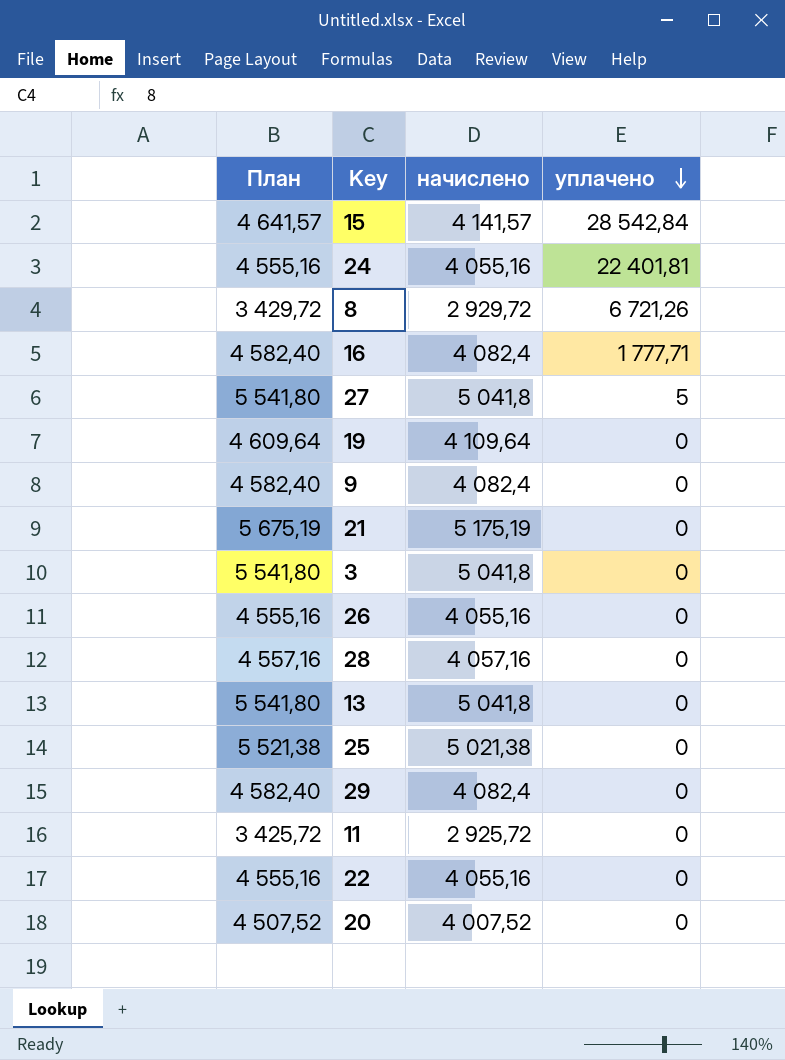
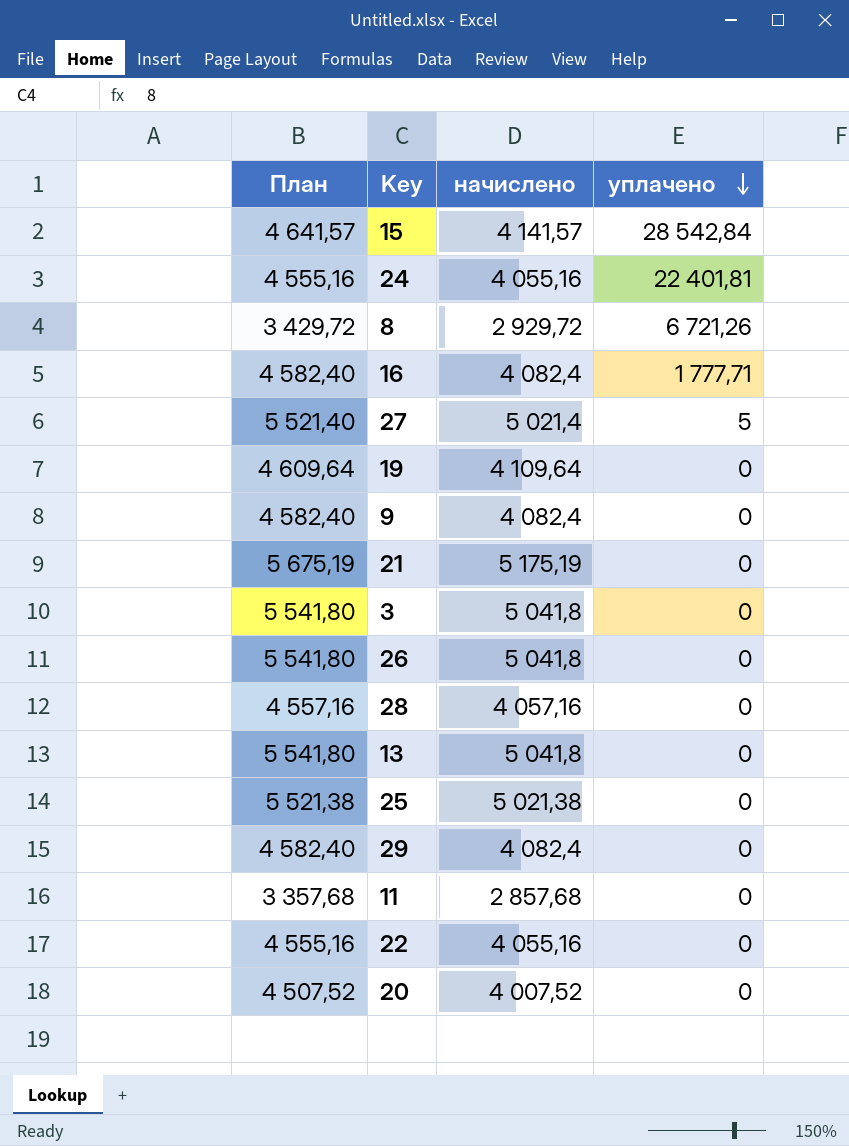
27 | План: 5 541,80 -> 5 521,40
27 | начислено: 5 041,8 -> 5 021,4
26 | План: 4 555,16 -> 5 541,80
26 | начислено: 4 055,16 -> 5 041,8
11 | План: 3 425,72 -> 3 357,68
11 | начислено: 2 925,72 -> 2 857,68

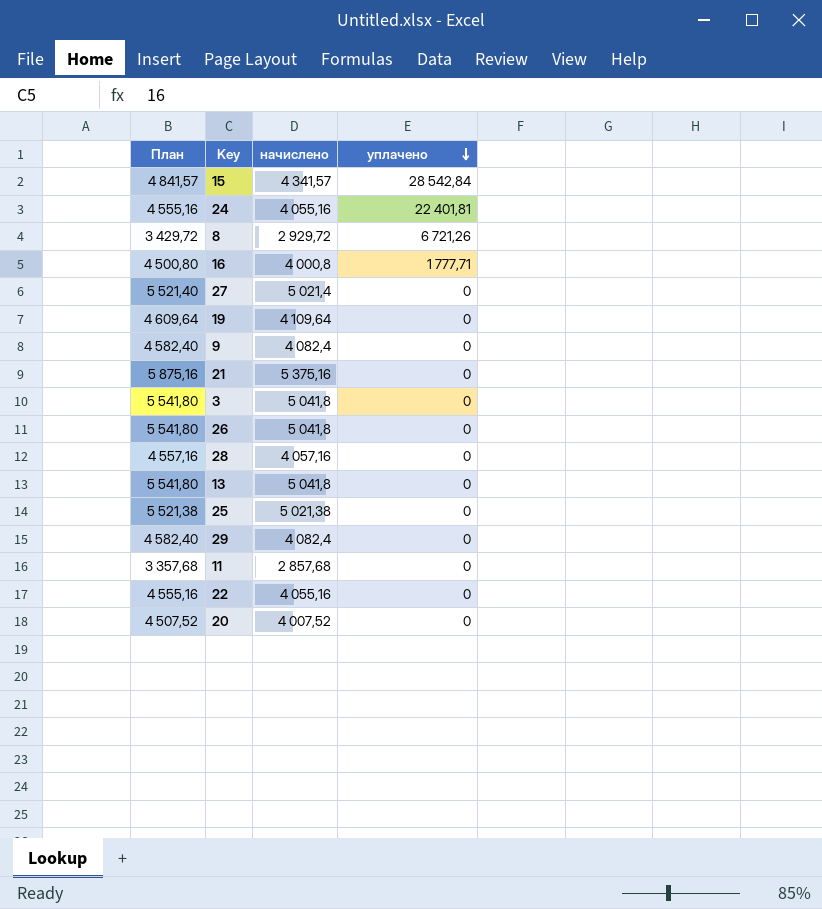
15 | План: 4 641,57 -> 4 841,57
15 | начислено: 4 141,57 -> 4 341,57
16 | План: 4 582,40 -> 4 500,80
16 | начислено: 4 082,4 -> 4 000,8
27 | уплачено: 5 -> 0
21 | План: 5 675,19 -> 5 875,16
21 | начислено: 5 175,19 -> 5 375,16

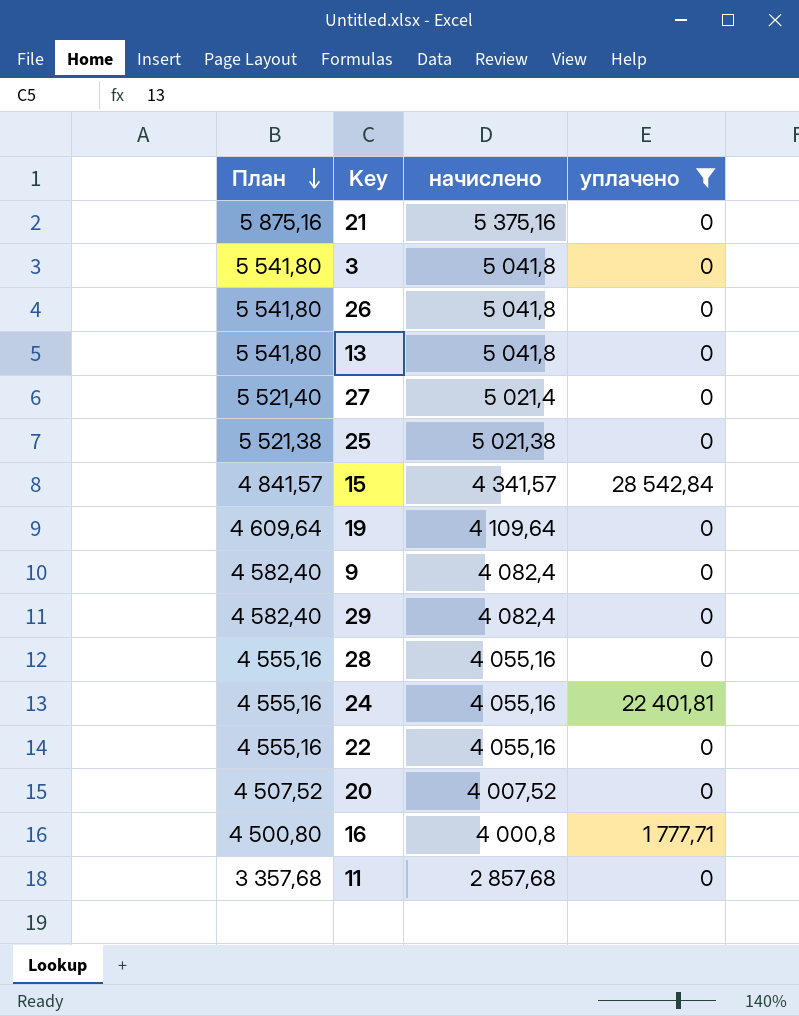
filter: none -> уплачено != 6 721,26
row order: уплачено descending -> План descending
28 | План: 4 557,16 -> 4 555,16
28 | начислено: 4 057,16 -> 4 055,16

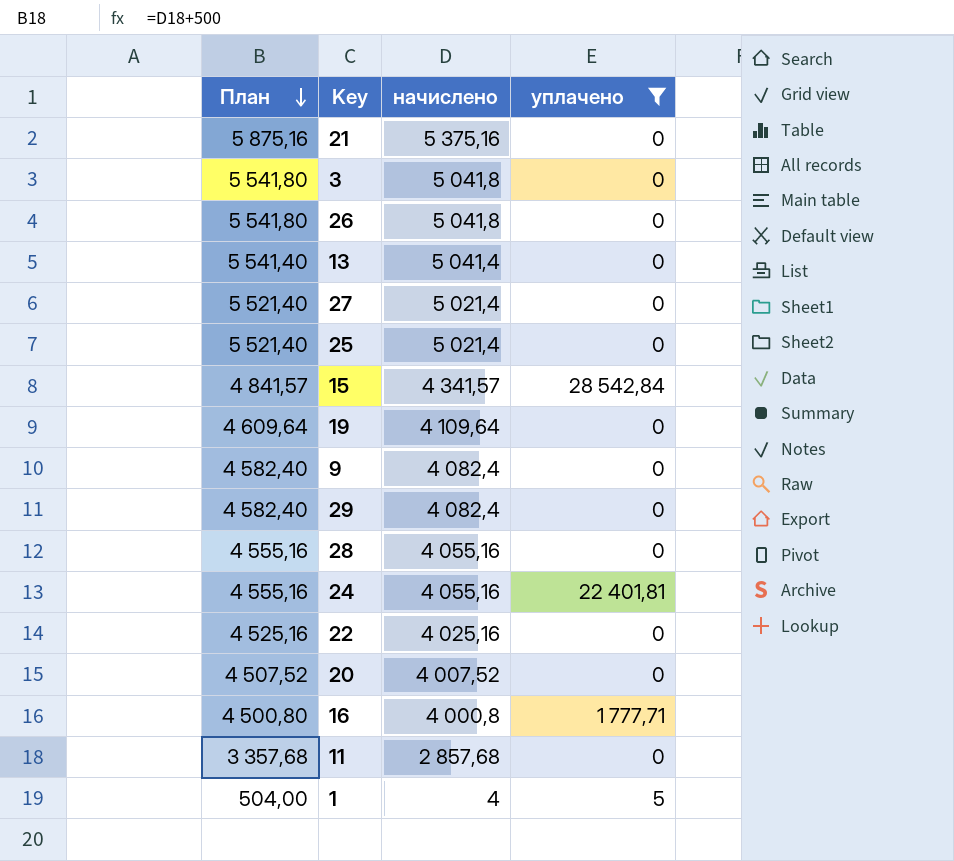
13 | План: 5 541,80 -> 5 541,40
13 | начислено: 5 041,8 -> 5 041,4
25 | План: 5 521,38 -> 5 521,40
25 | начислено: 5 021,38 -> 5 021,4
22 | План: 4 555,16 -> 4 525,16
22 | начислено: 4 055,16 -> 4 025,16
row 1: none -> 504,00 | 4 | 5

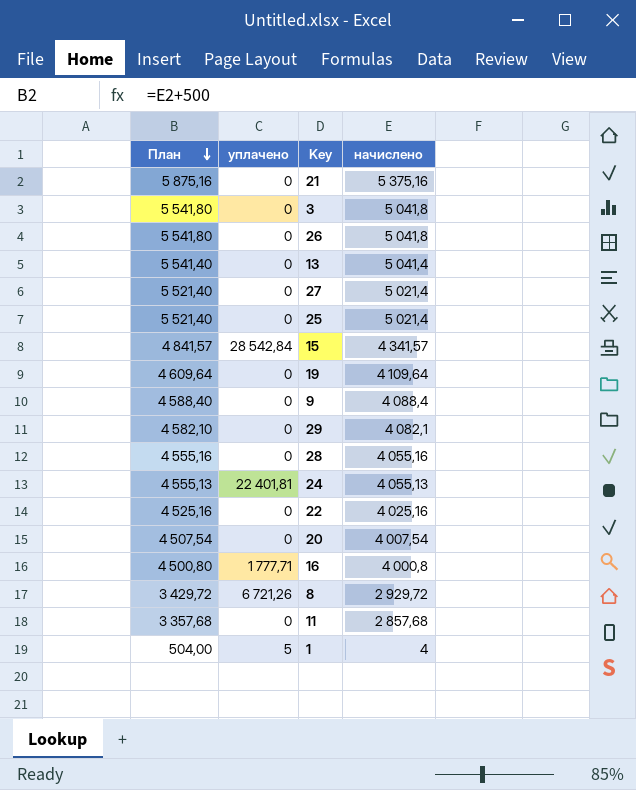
filter: уплачено != 6 721,26 -> none
column уплачено | position: 4 -> 2
9 | План: 4 582,40 -> 4 588,40
9 | начислено: 4 082,4 -> 4 088,4
29 | План: 4 582,40 -> 4 582,10
29 | начислено: 4 082,4 -> 4 082,1
24 | План: 4 555,16 -> 4 555,13
24 | начислено: 4 055,16 -> 4 055,13
20 | План: 4 507,52 -> 4 507,54
20 | начислено: 4 007,52 -> 4 007,54

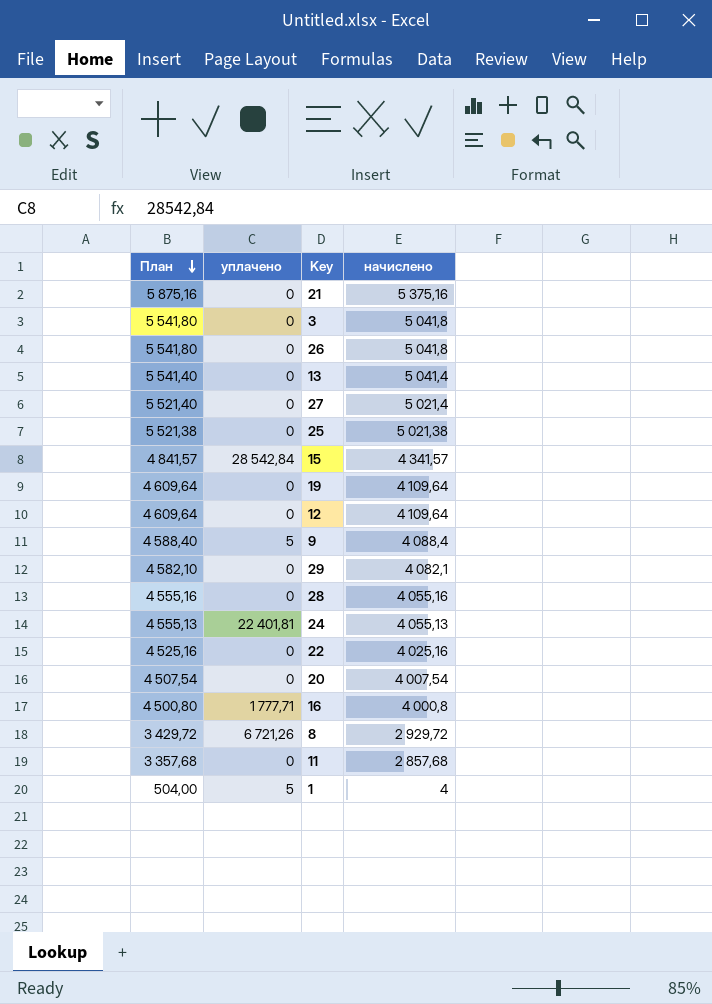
25 | План: 5 521,40 -> 5 521,38
25 | начислено: 5 021,4 -> 5 021,38
row 12: none -> 4 609,64 | 0 | 4 109,64
9 | уплачено: 0 -> 5

